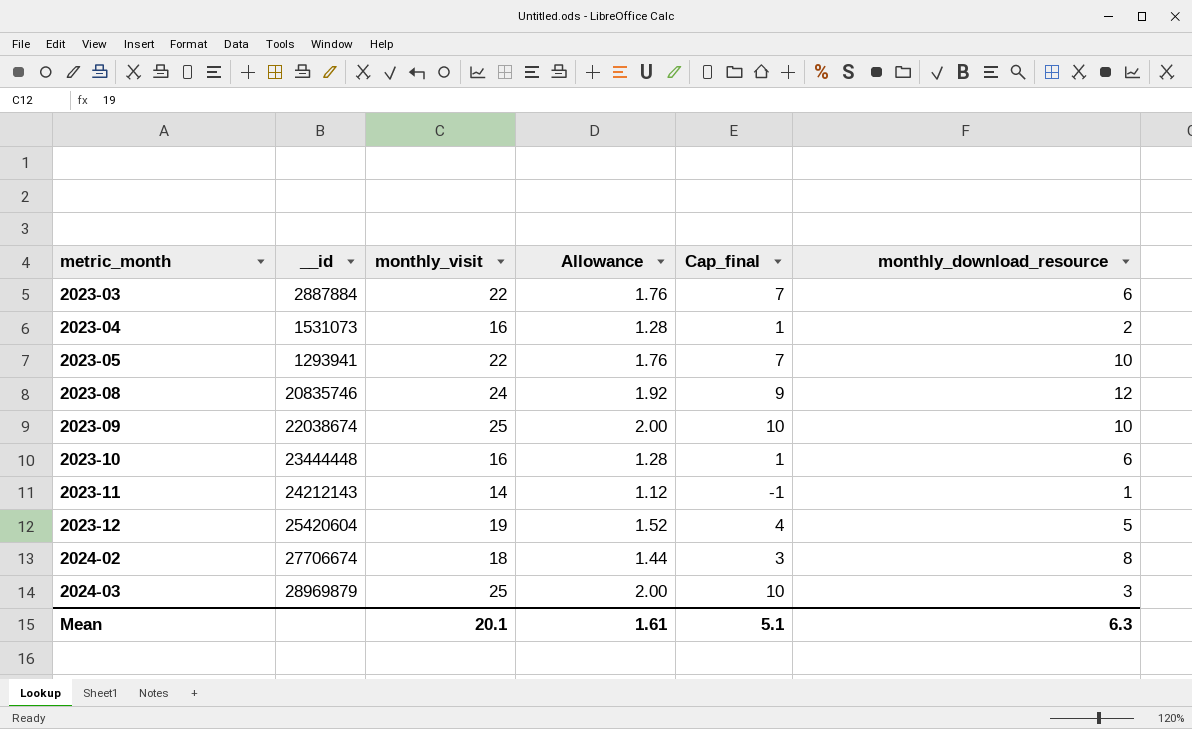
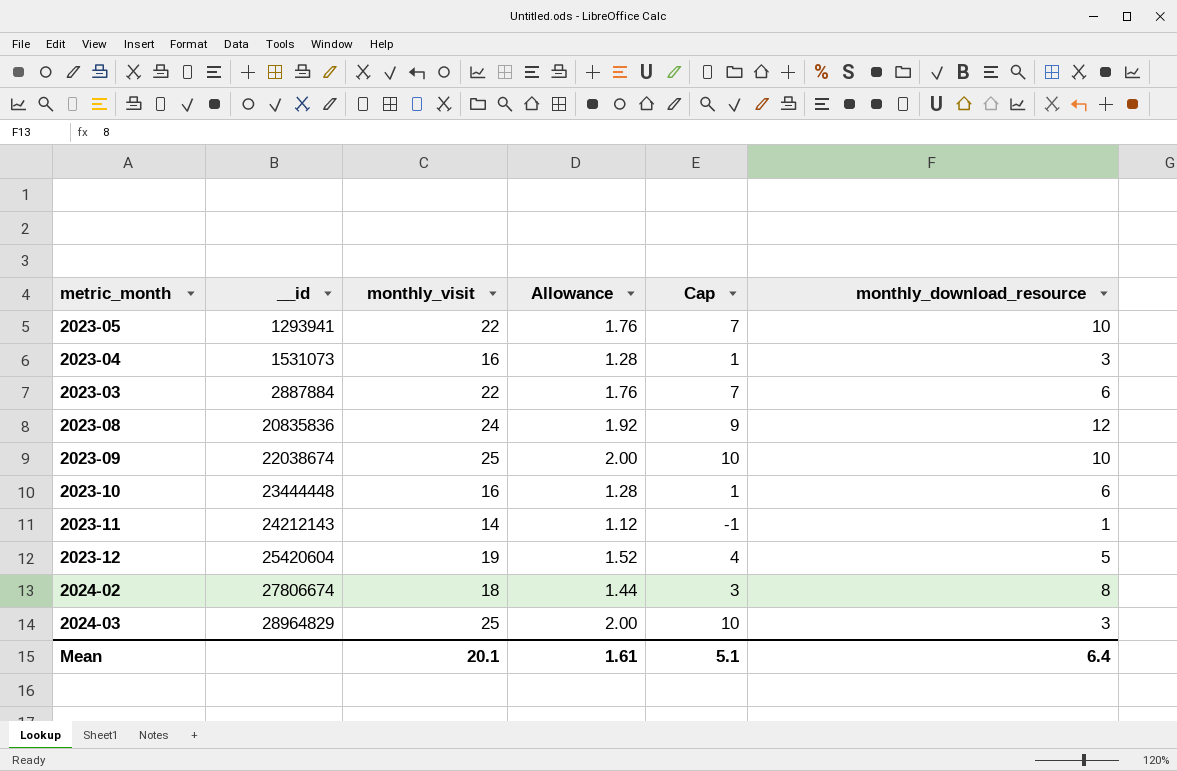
row order: metric_month ascending -> __id ascending
column name: Cap_final -> Cap
2023-04 | monthly_download_resource: 2 -> 3
2023-08 | __id: 20835746 -> 20835836
2024-02 | __id: 27706674 -> 27806674
2024-03 | __id: 28969879 -> 28964829
Mean | monthly_download_resource: 6.3 -> 6.4

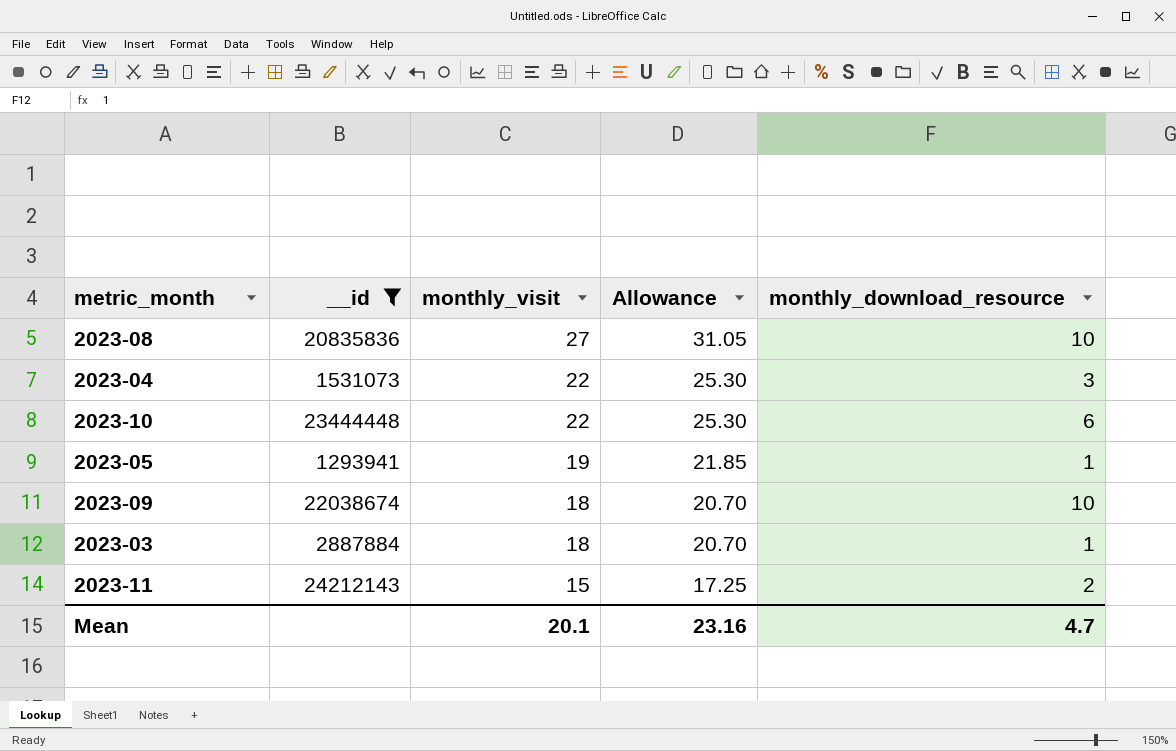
filter: none -> __id <= 24212143
row order: __id ascending -> monthly_visit descending
column Cap | formula: [monthly_visit] - 15 -> none
column Allowance | formula: [monthly_visit] * 0.08 -> [monthly_visit] * 1.15
2023-08 | monthly_visit: 24 -> 27
2023-08 | monthly_download_resource: 12 -> 10
2023-04 | monthly_visit: 16 -> 22
2023-10 | monthly_visit: 16 -> 22
2023-05 | monthly_visit: 22 -> 19
2023-05 | monthly_download_resource: 10 -> 1
2023-09 | monthly_visit: 25 -> 18
2023-03 | monthly_visit: 22 -> 18
2023-03 | monthly_download_resource: 6 -> 1
2023-11 | monthly_visit: 14 -> 15
2023-11 | monthly_download_resource: 1 -> 2
Mean | Allowance: 1.61 -> 23.16
Mean | monthly_download_resource: 6.4 -> 4.7

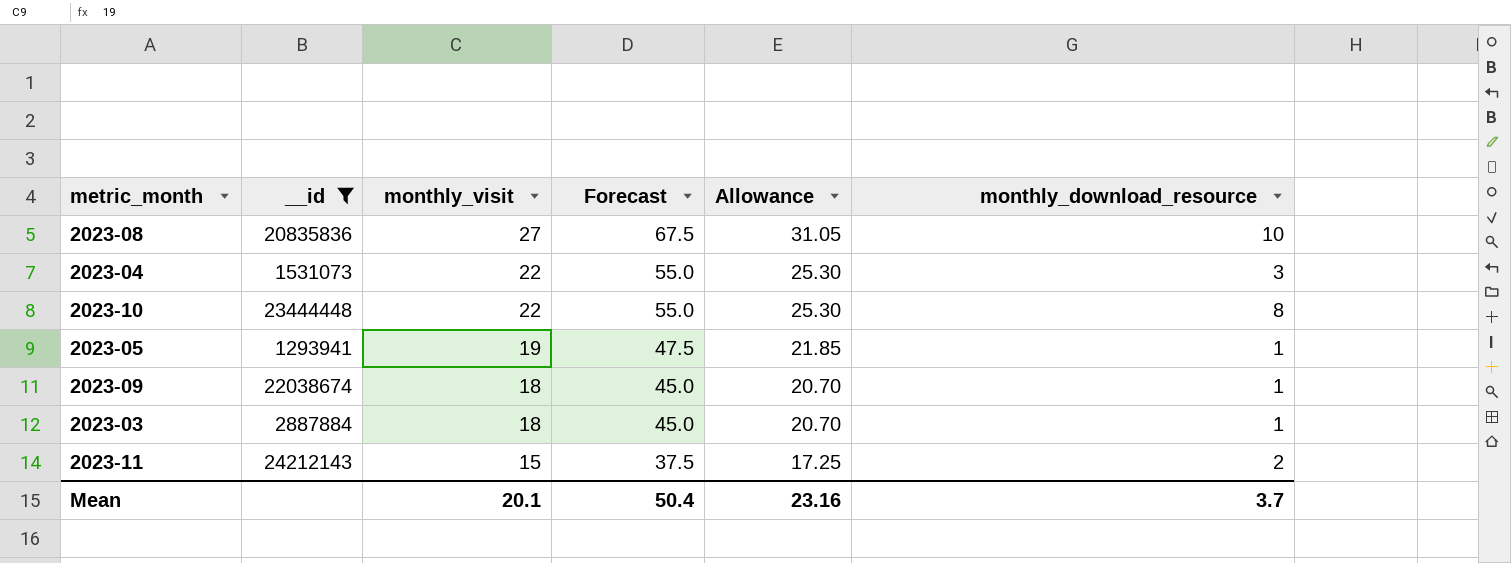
column Forecast | formula: none -> [monthly_visit] * 2.5
2023-10 | monthly_download_resource: 6 -> 8
2023-09 | monthly_download_resource: 10 -> 1
Mean | monthly_download_resource: 4.7 -> 3.7

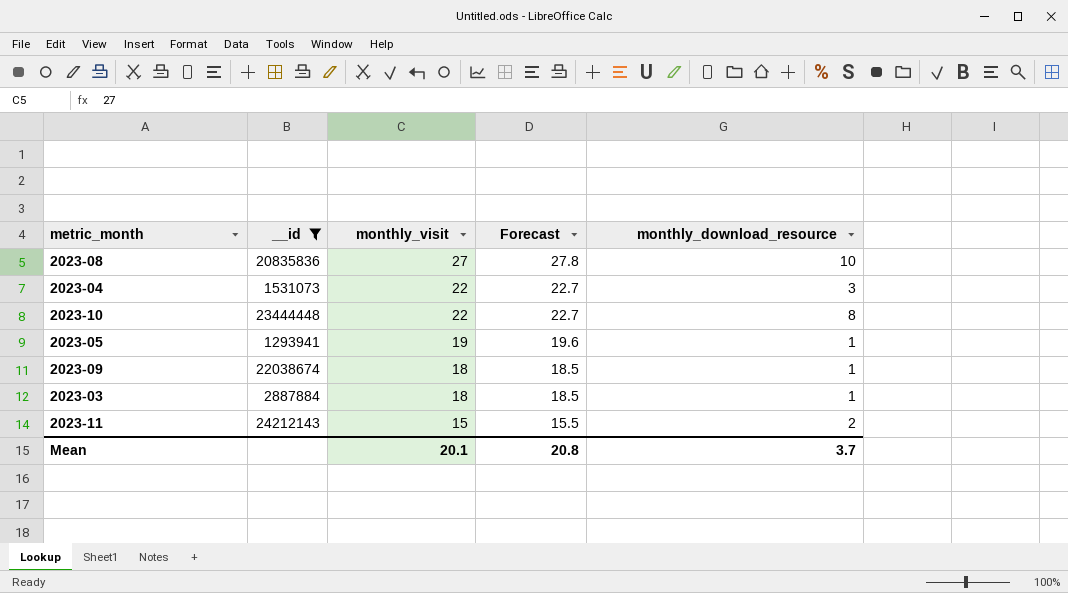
column Allowance | formula: [monthly_visit] * 1.15 -> none
column Forecast | formula: [monthly_visit] * 2.5 -> [monthly_visit] * 1.03
Mean | Forecast: 50.4 -> 20.8

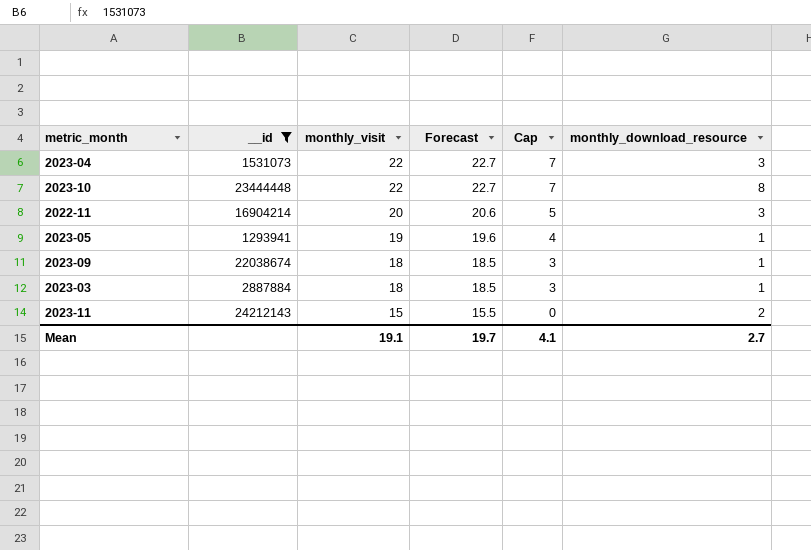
column Cap | formula: none -> [monthly_visit] - 15
row 2023-08: 20835836 | 27 | 27.8 | 10 -> none
row 2022-11: none -> 16904214 | 20 | 20.6 | 5 | 3
Mean | monthly_visit: 20.1 -> 19.1
Mean | Forecast: 20.8 -> 19.7
Mean | monthly_download_resource: 3.7 -> 2.7

